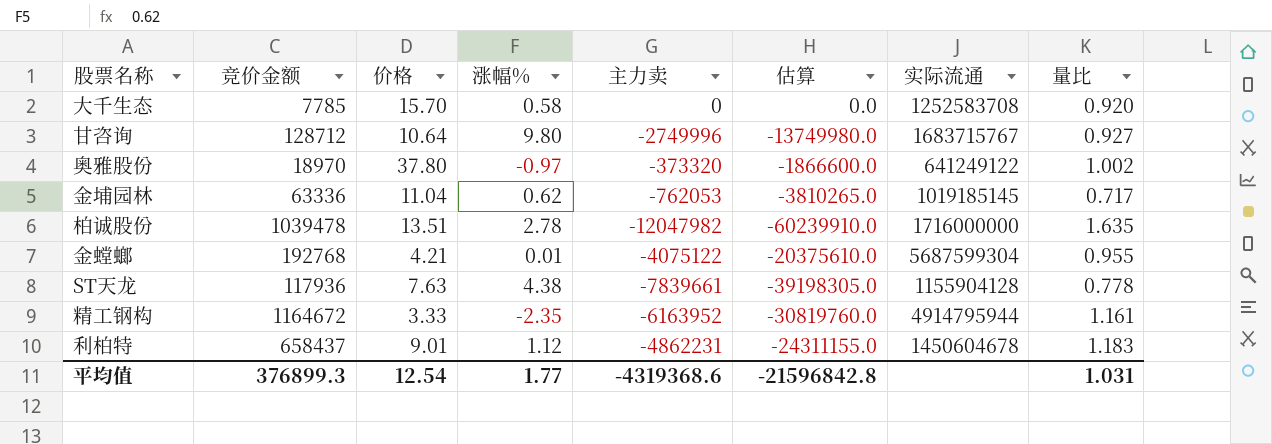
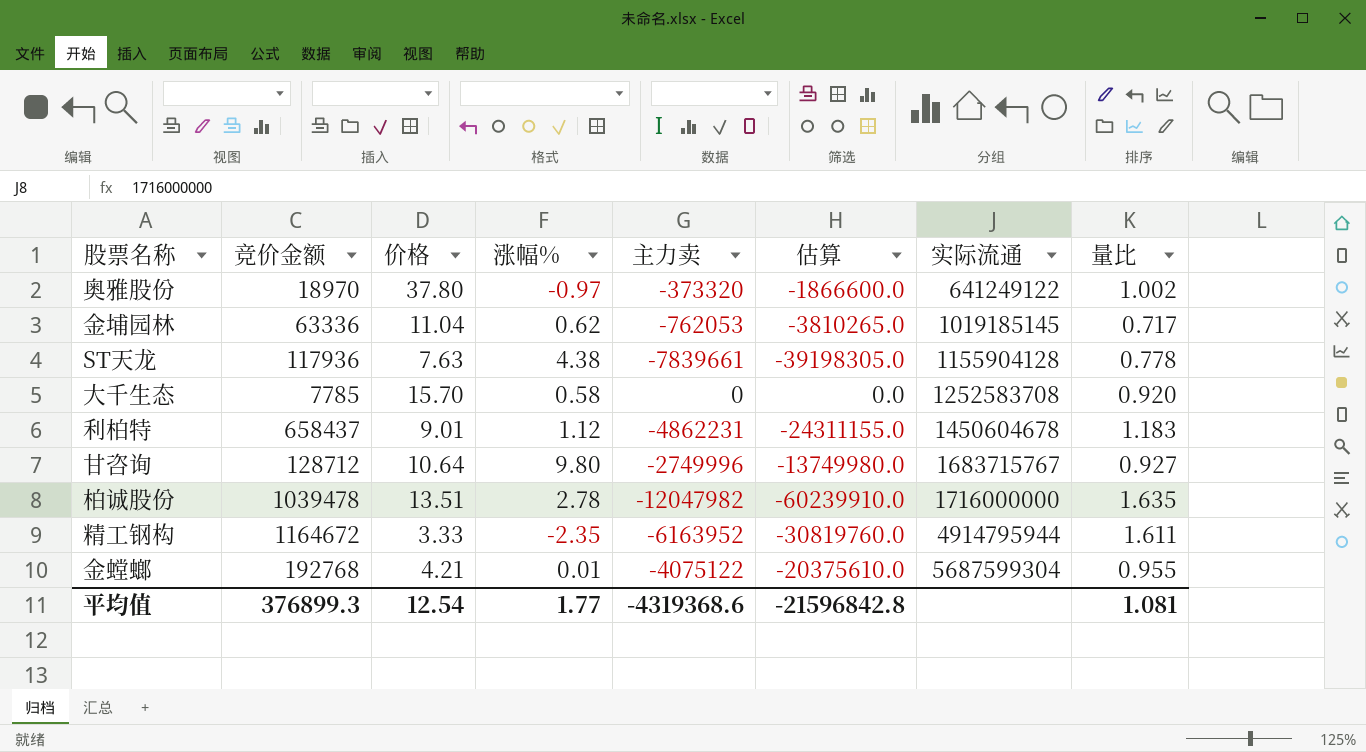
row order: none -> 实际流通 ascending
精工钢构 | 量比: 1.161 -> 1.611
平均值 | 量比: 1.031 -> 1.081

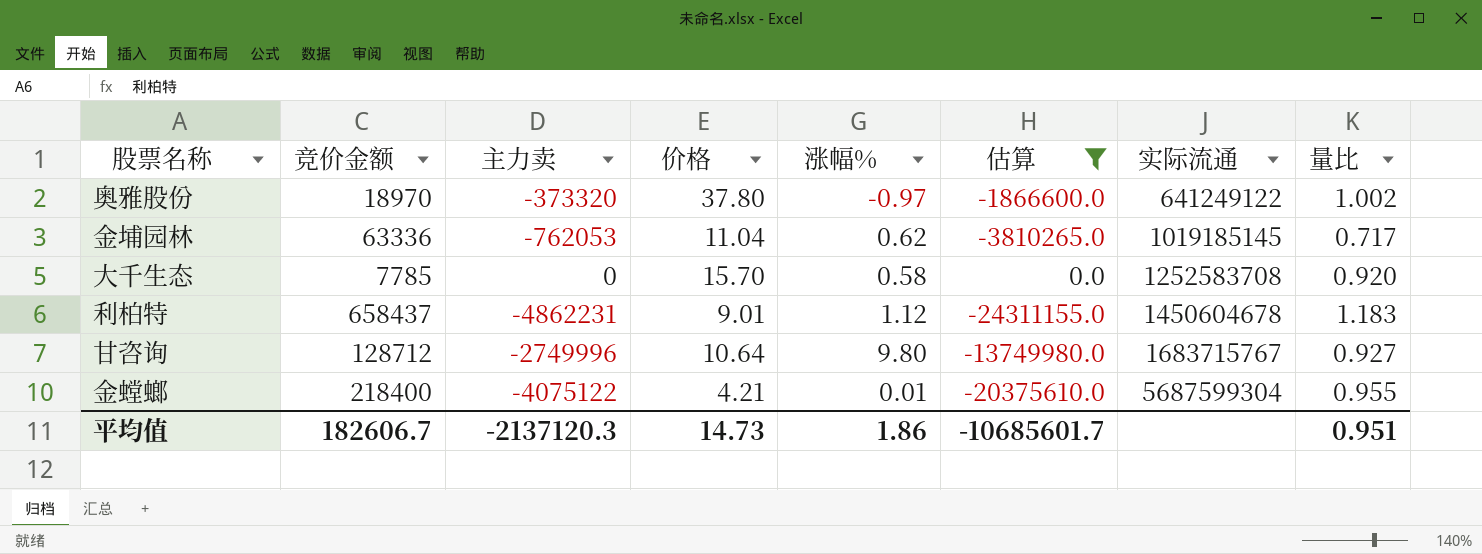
filter: none -> 估算 >= -24311155.0
column 主力卖 | position: 5 -> 3
金螳螂 | 竞价金额: 192768 -> 218400
平均值 | 竞价金额: 376899.3 -> 182606.7
平均值 | 主力卖: -4319368.6 -> -2137120.3
平均值 | 价格: 12.54 -> 14.73
平均值 | 涨幅%: 1.77 -> 1.86
平均值 | 估算: -21596842.8 -> -10685601.7
平均值 | 量比: 1.081 -> 0.951

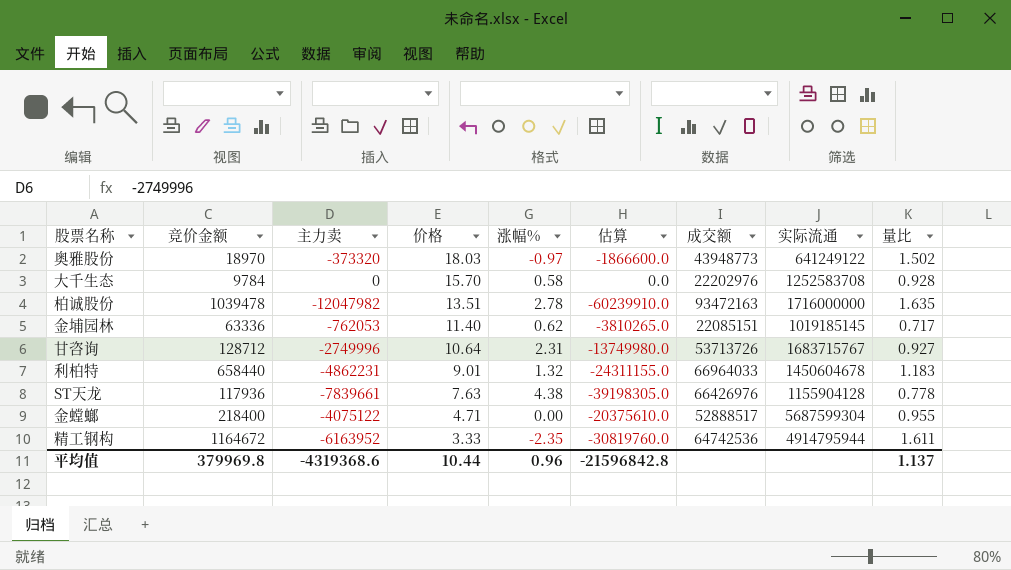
filter: 估算 >= -24311155.0 -> none
row order: 实际流通 ascending -> 价格 descending
column 成交额 | position: none -> 7
奥雅股份 | 价格: 37.80 -> 18.03
奥雅股份 | 量比: 1.002 -> 1.502
大千生态 | 竞价金额: 7785 -> 9784
大千生态 | 量比: 0.920 -> 0.928
金埔园林 | 价格: 11.04 -> 11.40
甘咨询 | 涨幅%: 9.80 -> 2.31
利柏特 | 竞价金额: 658437 -> 658440
利柏特 | 涨幅%: 1.12 -> 1.32
金螳螂 | 价格: 4.21 -> 4.71
金螳螂 | 涨幅%: 0.01 -> 0.00
平均值 | 竞价金额: 182606.7 -> 379969.8
平均值 | 主力卖: -2137120.3 -> -4319368.6
平均值 | 价格: 14.73 -> 10.44
平均值 | 涨幅%: 1.86 -> 0.96
平均值 | 估算: -10685601.7 -> -21596842.8
平均值 | 量比: 0.951 -> 1.137

